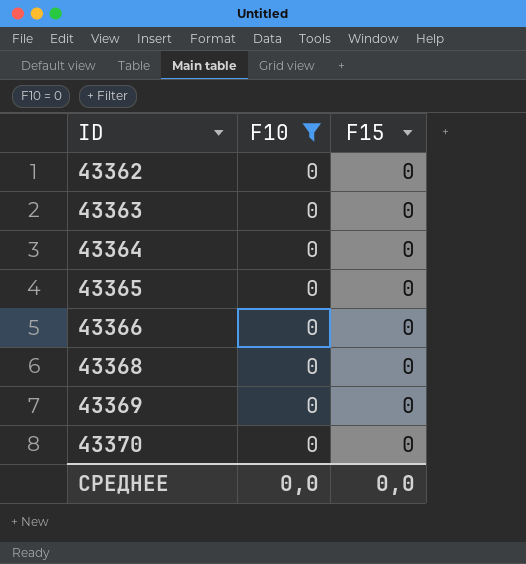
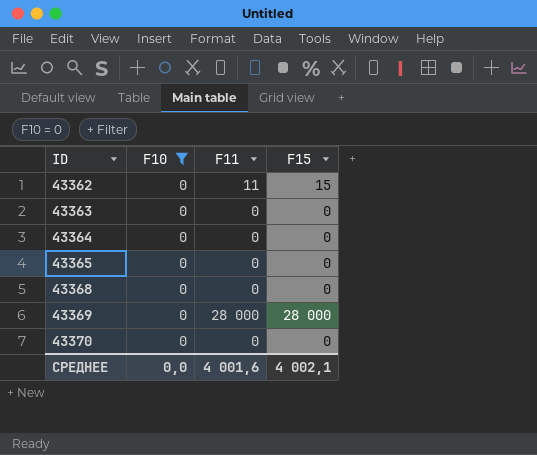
column F11 | position: none -> 3
row 43366: 0 | 0 -> none
43362 | F15: 0 -> 15
43369 | F15: 0 -> 28 000
СРЕДНЕЕ | F15: 0,0 -> 4 002,1

